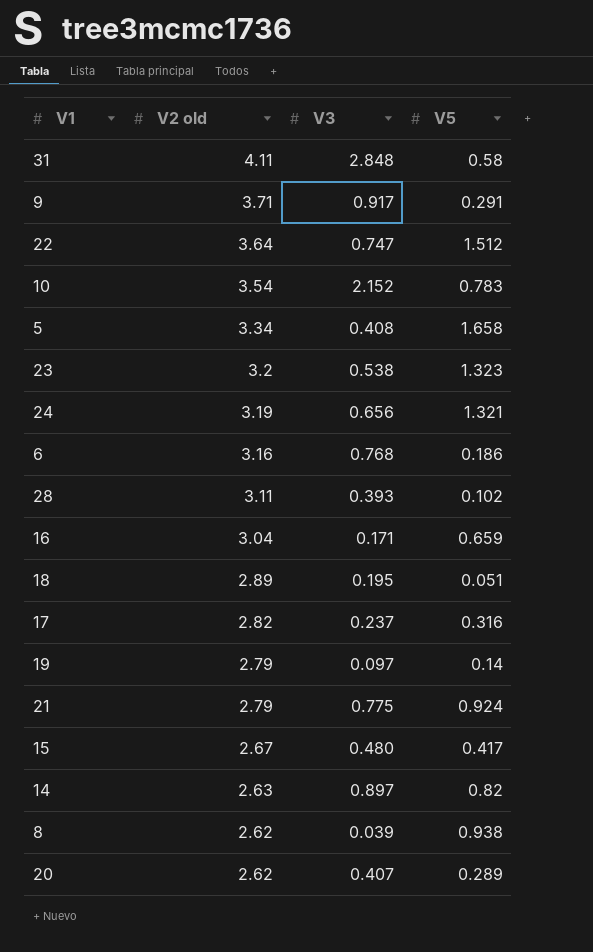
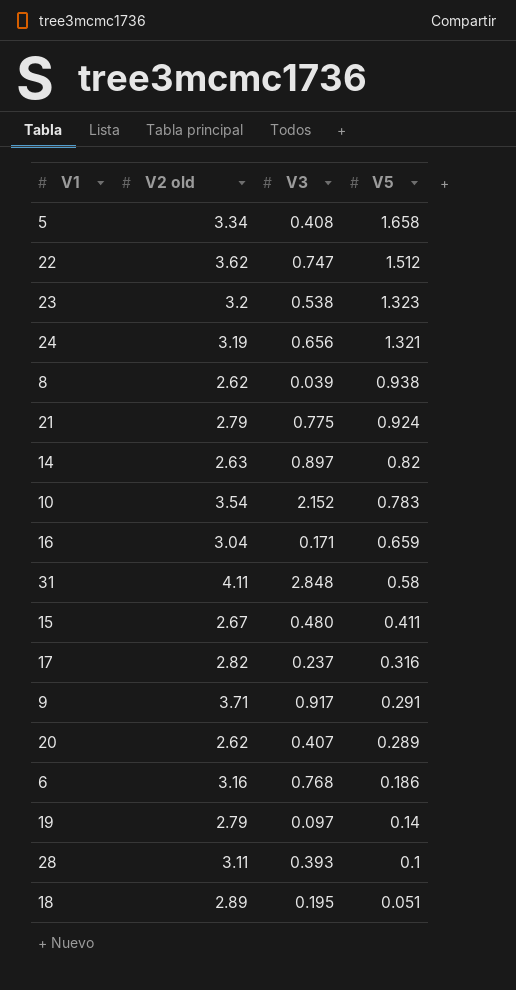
row order: V2 old descending -> V5 descending
22 | V2 old: 3.64 -> 3.62
15 | V5: 0.417 -> 0.411
28 | V5: 0.102 -> 0.1

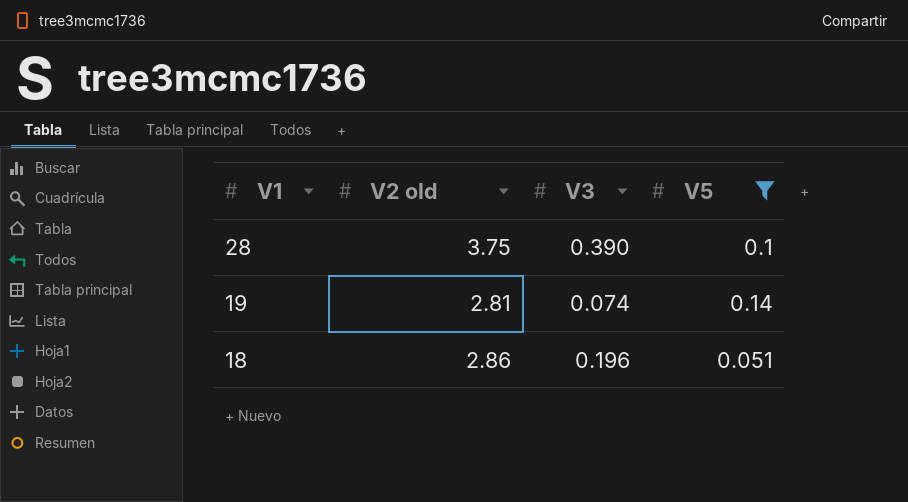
filter: none -> V5 <= 0.14
row order: V5 descending -> V1 descending
28 | V2 old: 3.11 -> 3.75
28 | V3: 0.393 -> 0.390
19 | V2 old: 2.79 -> 2.81
19 | V3: 0.097 -> 0.074
18 | V2 old: 2.89 -> 2.86
18 | V3: 0.195 -> 0.196

